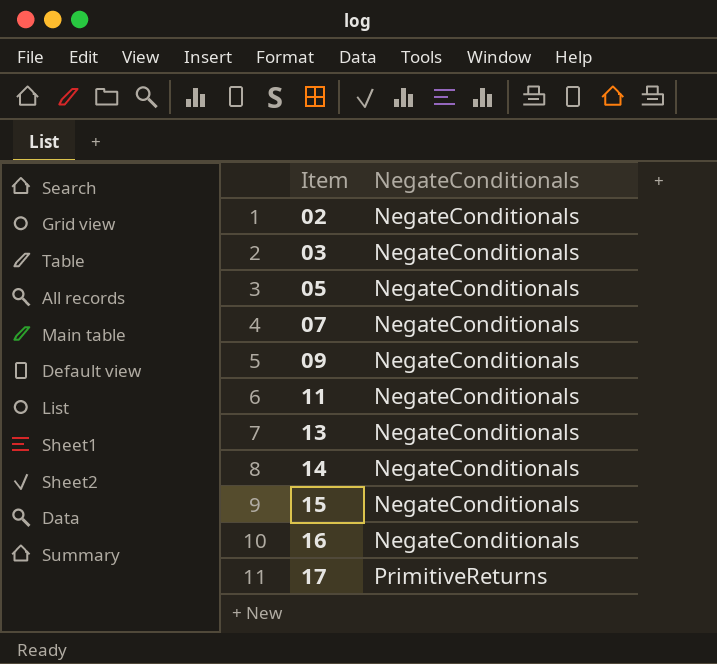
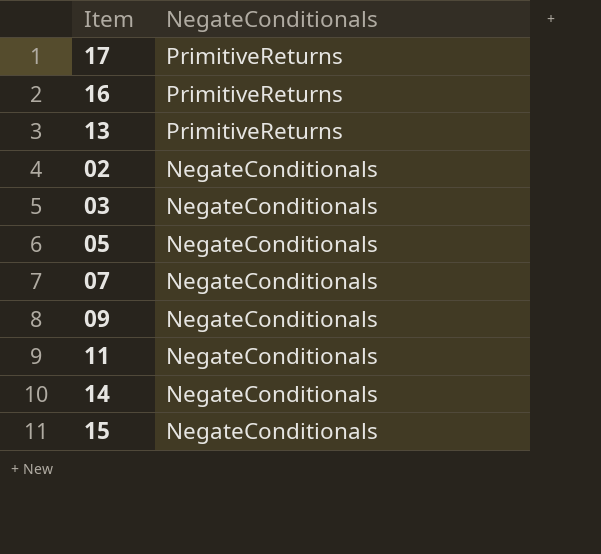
row order: Item ascending -> NegateConditionals descending
16 | NegateConditionals: NegateConditionals -> PrimitiveReturns
13 | NegateConditionals: NegateConditionals -> PrimitiveReturns

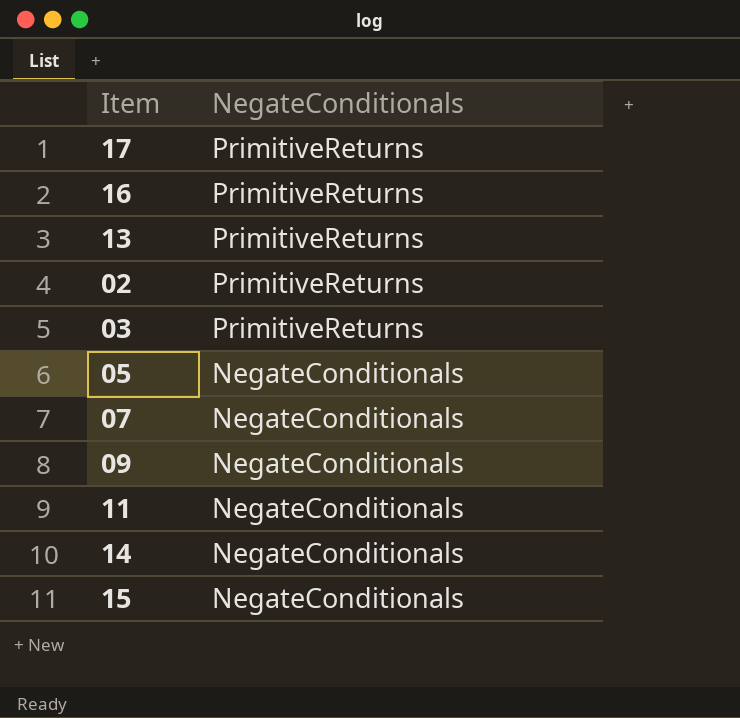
02 | NegateConditionals: NegateConditionals -> PrimitiveReturns
03 | NegateConditionals: NegateConditionals -> PrimitiveReturns

